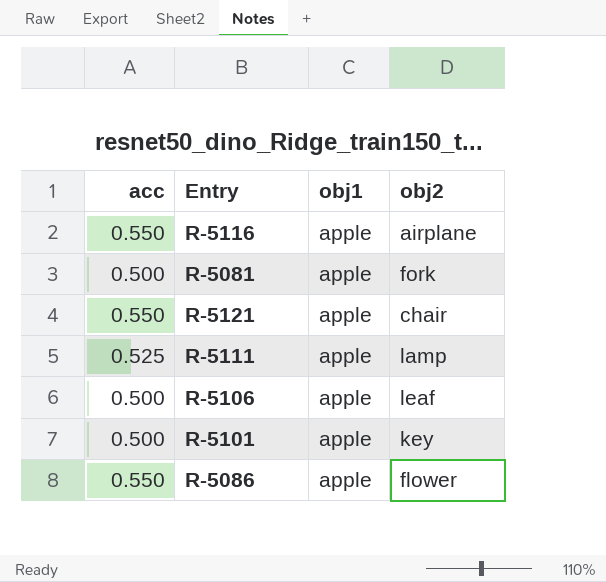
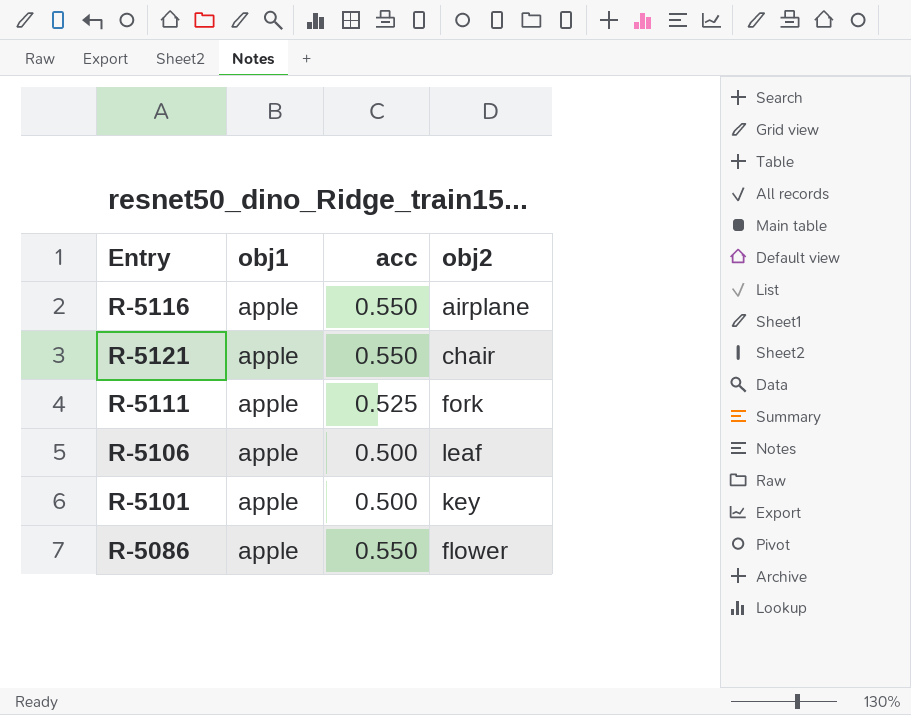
column acc | position: 1 -> 3
row R-5081: 0.500 | apple | fork -> none
R-5111 | obj2: lamp -> fork

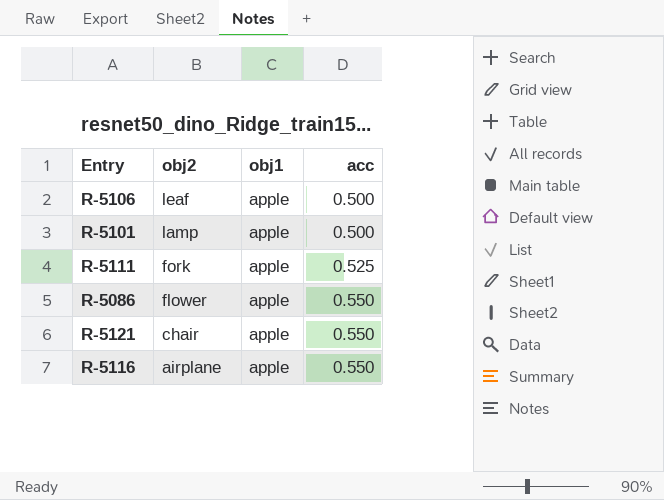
row order: none -> obj2 descending
column obj2 | position: 4 -> 2
R-5101 | obj2: key -> lamp

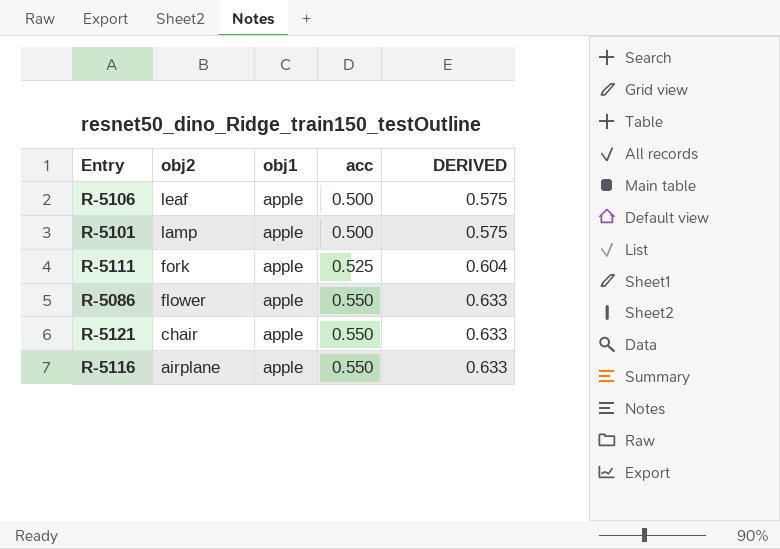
column DERIVED | formula: none -> [acc] * 1.15

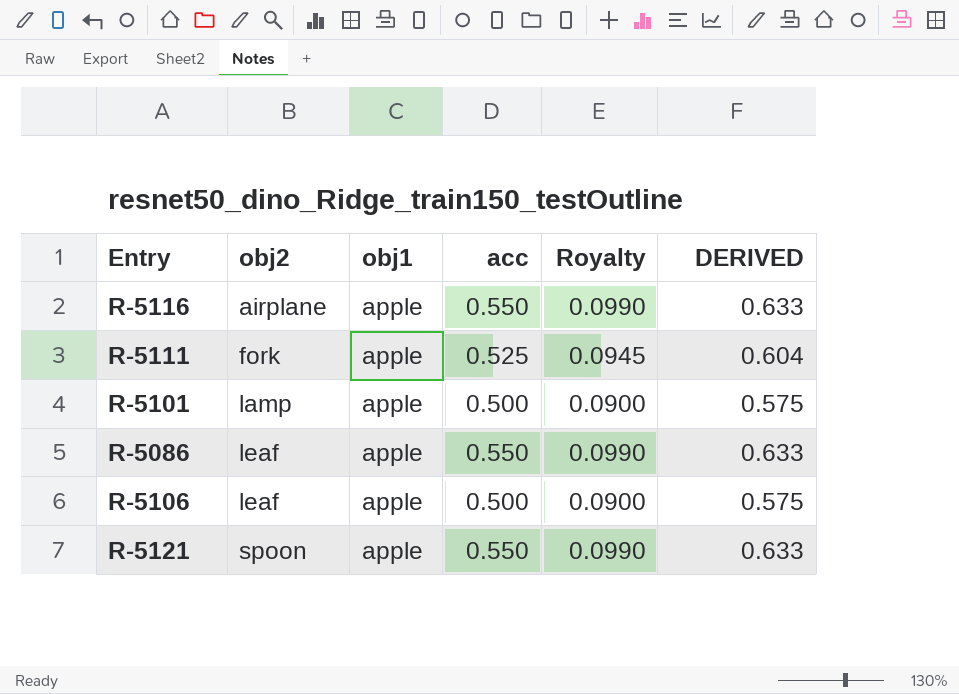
row order: obj2 descending -> obj2 ascending
column Royalty | formula: none -> [acc] * 0.18
R-5086 | obj2: flower -> leaf
R-5121 | obj2: chair -> spoon

